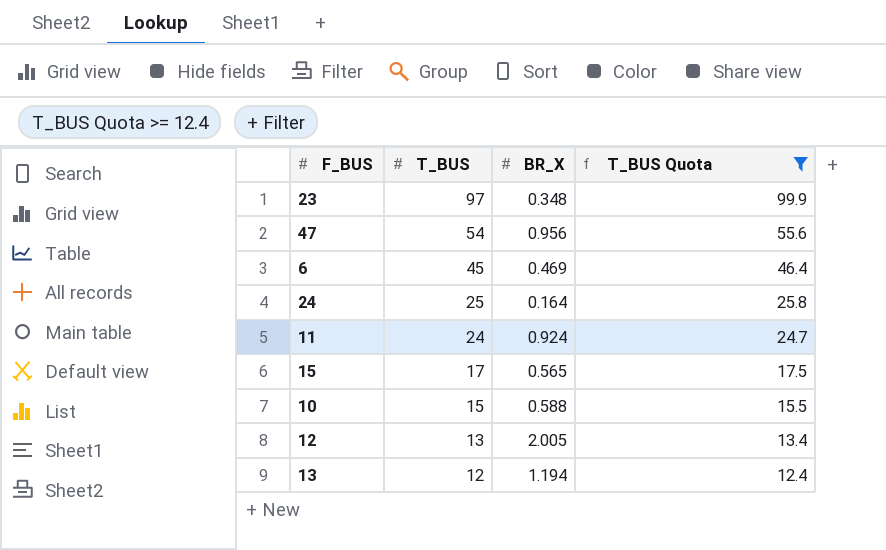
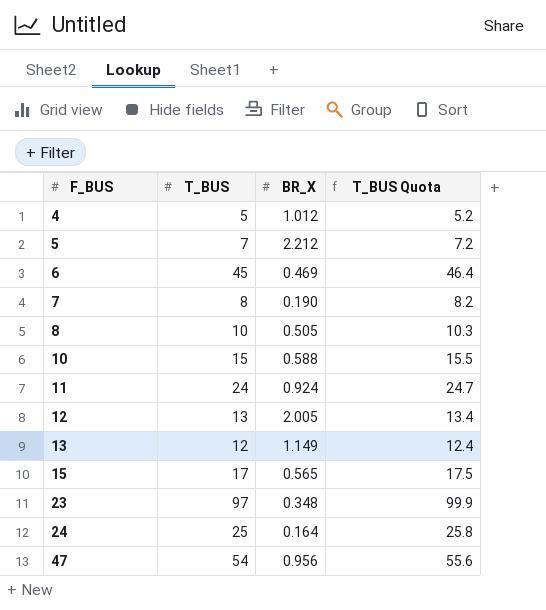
filter: T_BUS Quota >= 12.4 -> none
row order: T_BUS descending -> F_BUS ascending
13 | BR_X: 1.194 -> 1.149

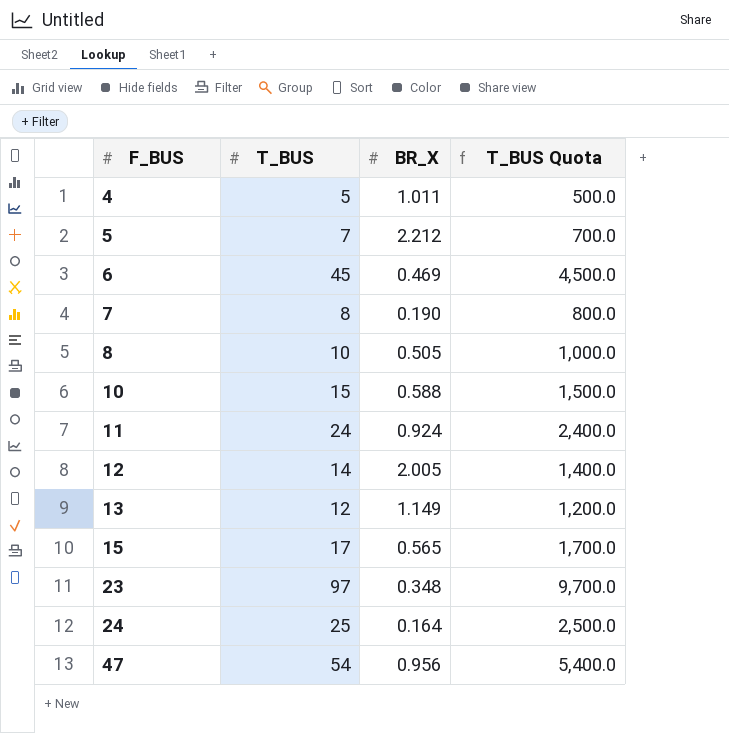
column T_BUS Quota | formula: [T_BUS] * 1.03 -> [T_BUS] * 100
4 | BR_X: 1.012 -> 1.011
12 | T_BUS: 13 -> 14

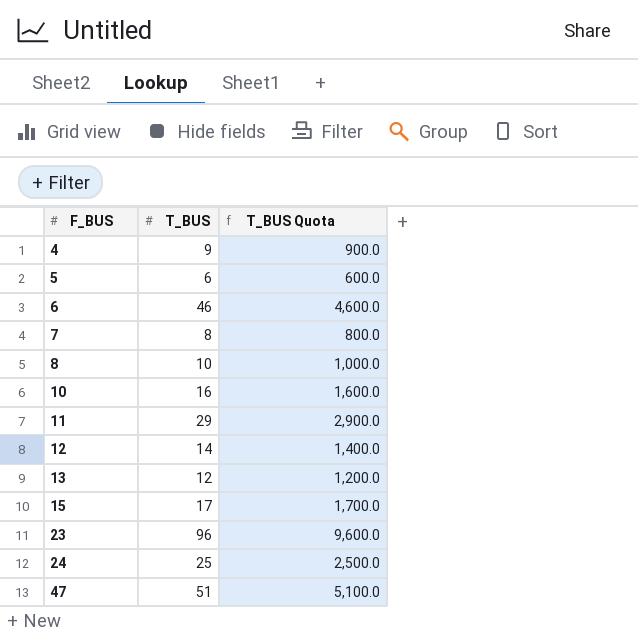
column BR_X | position: 3 -> none
4 | T_BUS: 5 -> 9
4 | T_BUS Quota: 500.0 -> 900.0
5 | T_BUS: 7 -> 6
5 | T_BUS Quota: 700.0 -> 600.0
6 | T_BUS: 45 -> 46
6 | T_BUS Quota: 4,500.0 -> 4,600.0
10 | T_BUS: 15 -> 16
10 | T_BUS Quota: 1,500.0 -> 1,600.0
11 | T_BUS: 24 -> 29
11 | T_BUS Quota: 2,400.0 -> 2,900.0
23 | T_BUS: 97 -> 96
23 | T_BUS Quota: 9,700.0 -> 9,600.0
47 | T_BUS: 54 -> 51
47 | T_BUS Quota: 5,400.0 -> 5,100.0

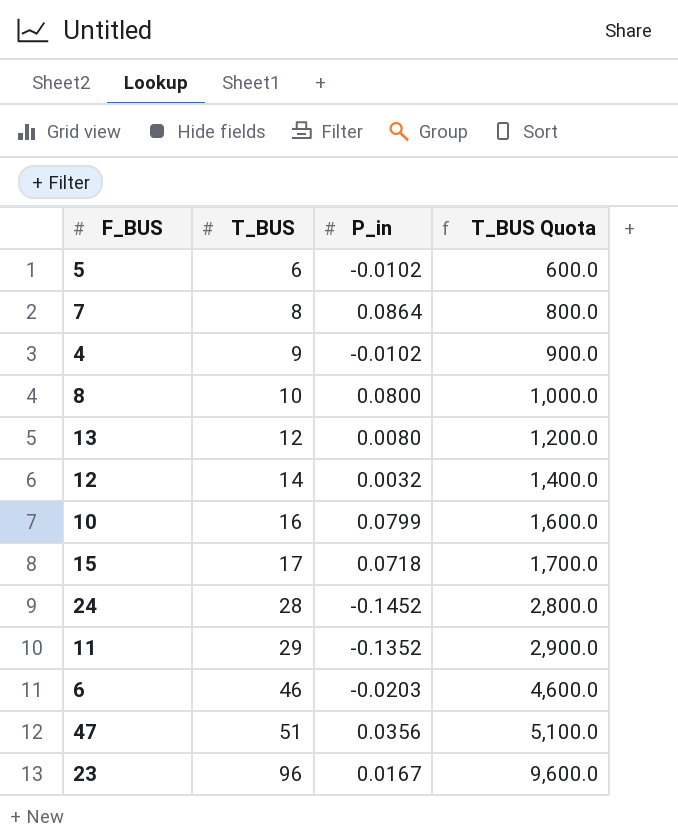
row order: F_BUS ascending -> T_BUS ascending
column P_in | position: none -> 3
24 | T_BUS: 25 -> 28
24 | T_BUS Quota: 2,500.0 -> 2,800.0

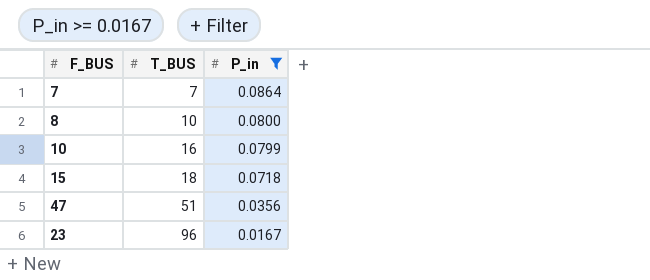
filter: none -> P_in >= 0.0167
column T_BUS Quota | formula: [T_BUS] * 100 -> none
7 | T_BUS: 8 -> 7
15 | T_BUS: 17 -> 18

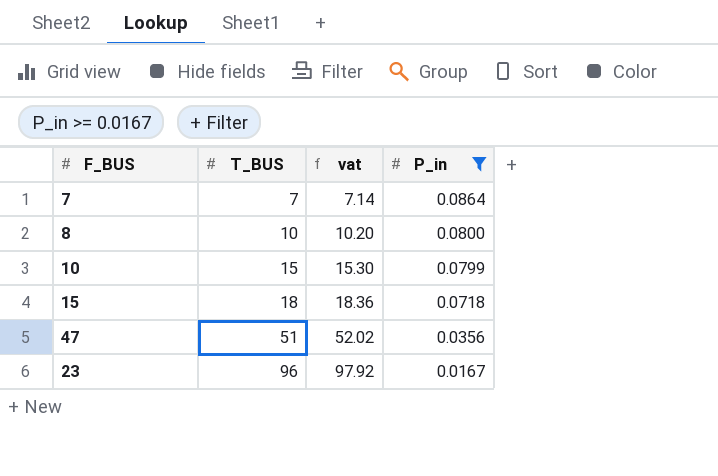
column vat | formula: none -> [T_BUS] * 1.02
10 | T_BUS: 16 -> 15

